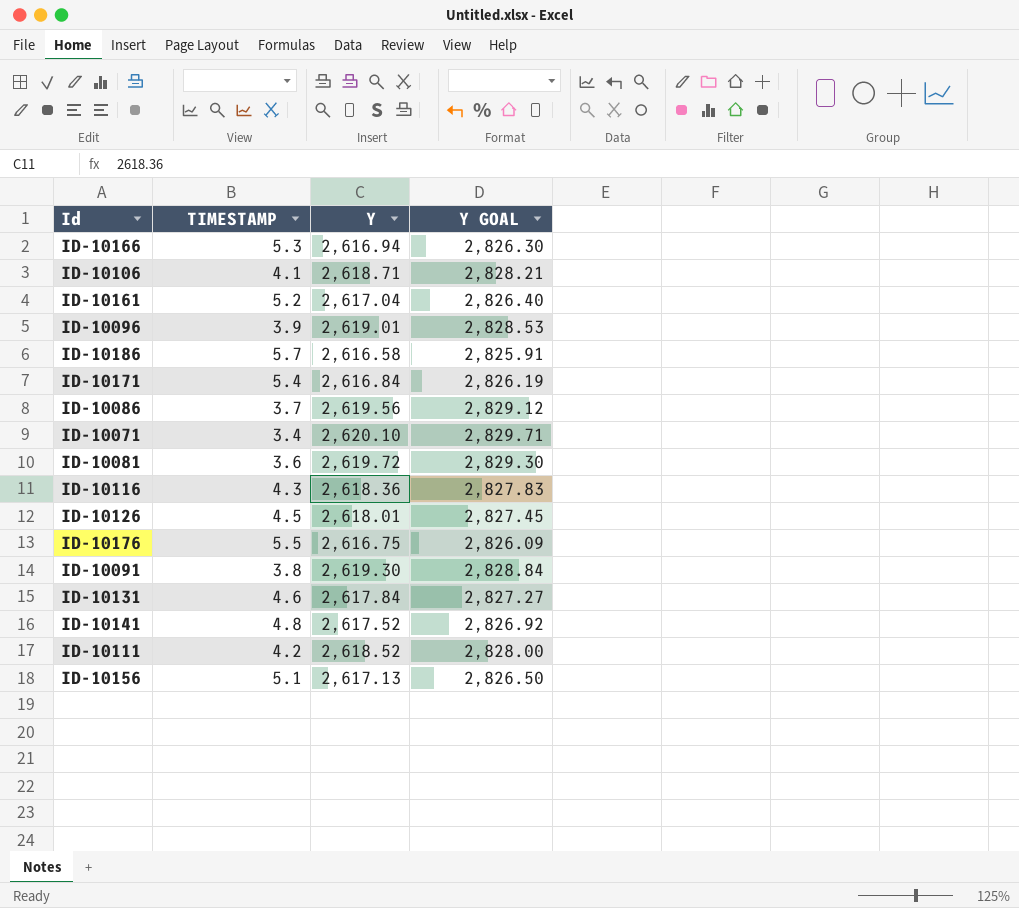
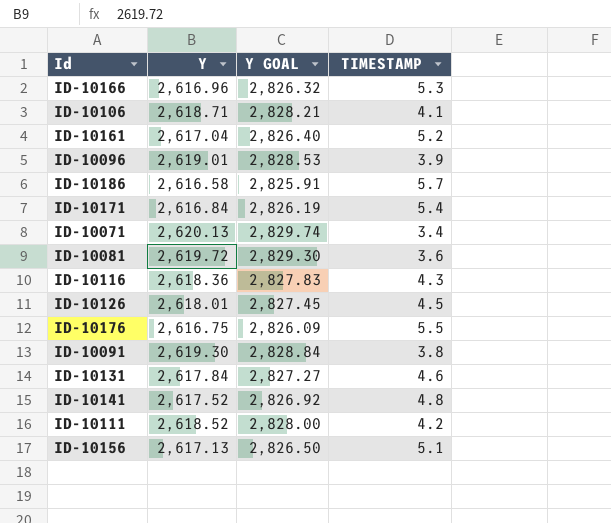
column TIMESTAMP | position: 2 -> 4
row ID-10086: 3.7 | 2,619.56 | 2,829.12 -> none
ID-10166 | Y: 2,616.94 -> 2,616.96
ID-10166 | Y GOAL: 2,826.30 -> 2,826.32
ID-10071 | Y: 2,620.10 -> 2,620.13
ID-10071 | Y GOAL: 2,829.71 -> 2,829.74

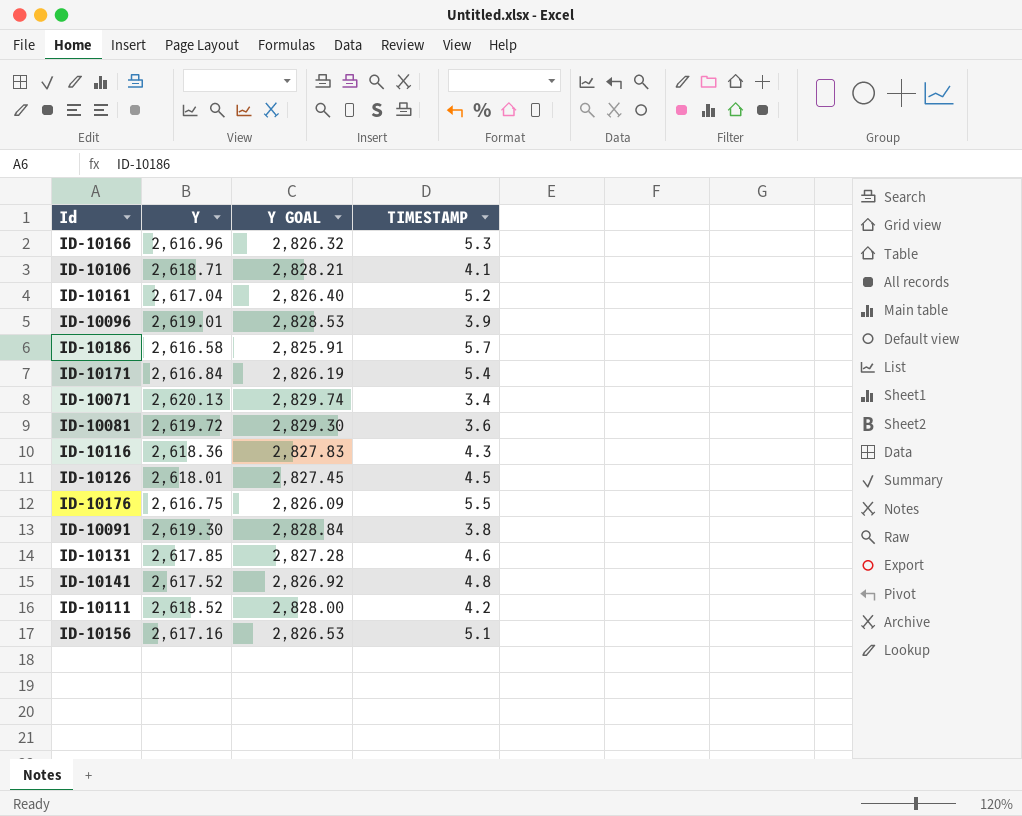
ID-10131 | Y: 2,617.84 -> 2,617.85
ID-10131 | Y GOAL: 2,827.27 -> 2,827.28
ID-10156 | Y: 2,617.13 -> 2,617.16
ID-10156 | Y GOAL: 2,826.50 -> 2,826.53

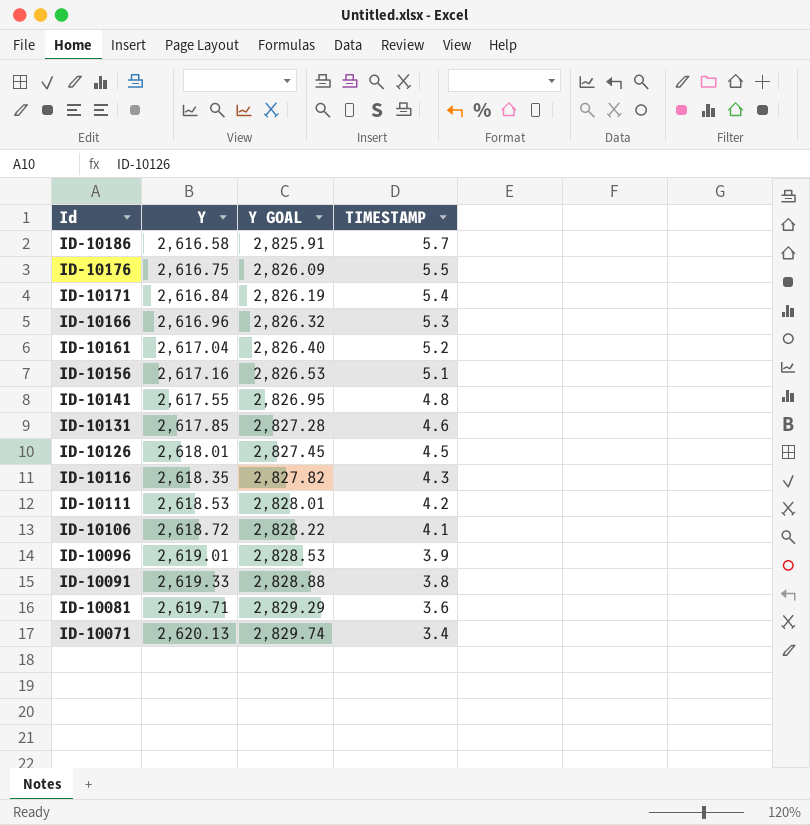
row order: none -> Id descending
ID-10141 | Y: 2,617.52 -> 2,617.55
ID-10141 | Y GOAL: 2,826.92 -> 2,826.95
ID-10116 | Y: 2,618.36 -> 2,618.35
ID-10116 | Y GOAL: 2,827.83 -> 2,827.82
ID-10111 | Y: 2,618.52 -> 2,618.53
ID-10111 | Y GOAL: 2,828.00 -> 2,828.01
ID-10106 | Y: 2,618.71 -> 2,618.72
ID-10106 | Y GOAL: 2,828.21 -> 2,828.22
ID-10091 | Y: 2,619.30 -> 2,619.33
ID-10091 | Y GOAL: 2,828.84 -> 2,828.88
ID-10081 | Y: 2,619.72 -> 2,619.71
ID-10081 | Y GOAL: 2,829.30 -> 2,829.29

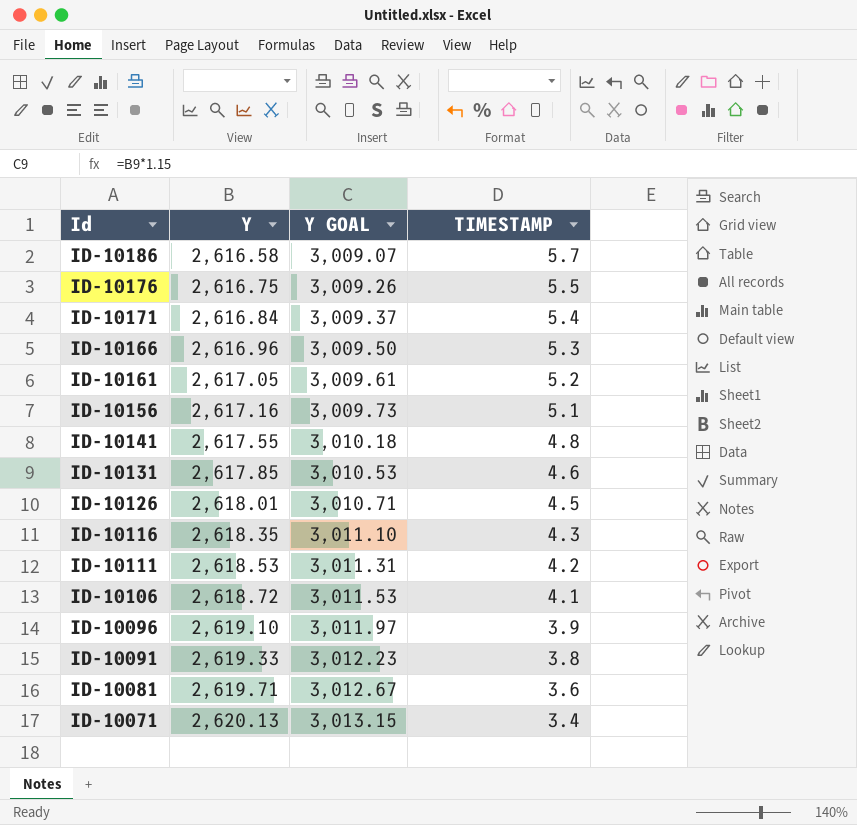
column Y GOAL | formula: [Y] * 1.08 -> [Y] * 1.15
ID-10161 | Y: 2,617.04 -> 2,617.05
ID-10096 | Y: 2,619.01 -> 2,619.10

